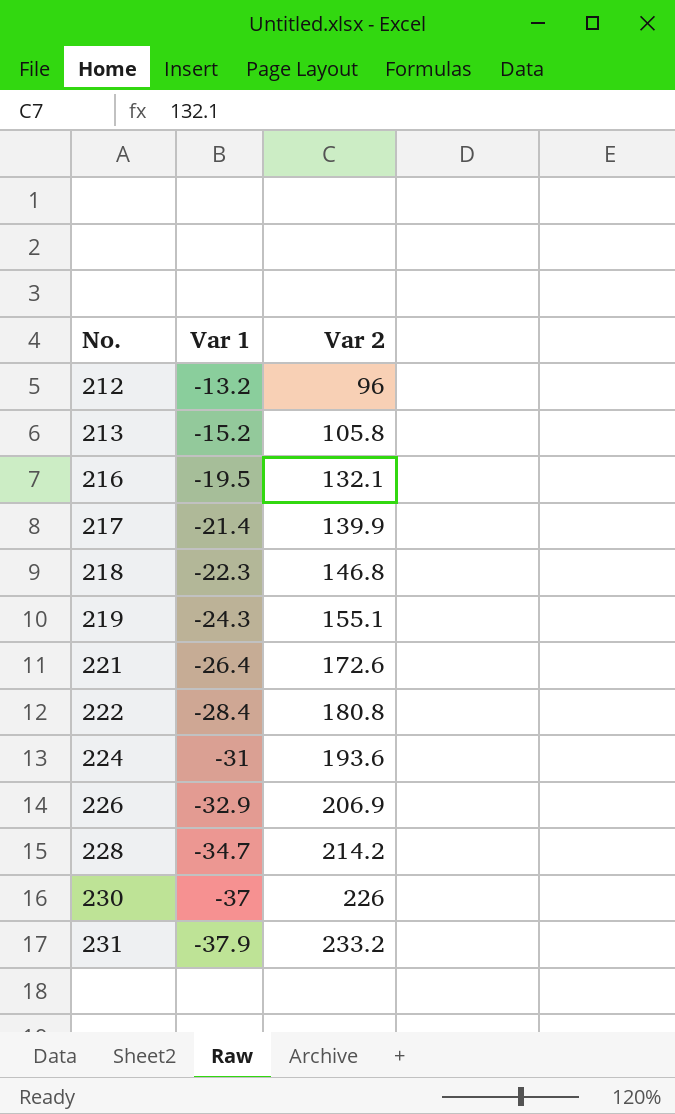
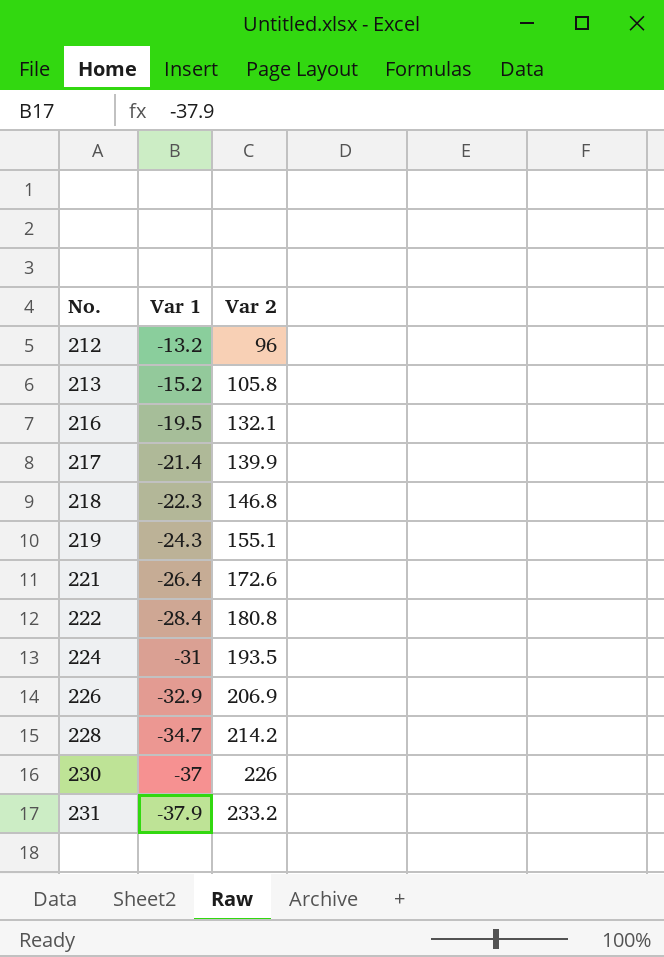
224 | Var 2: 193.6 -> 193.5

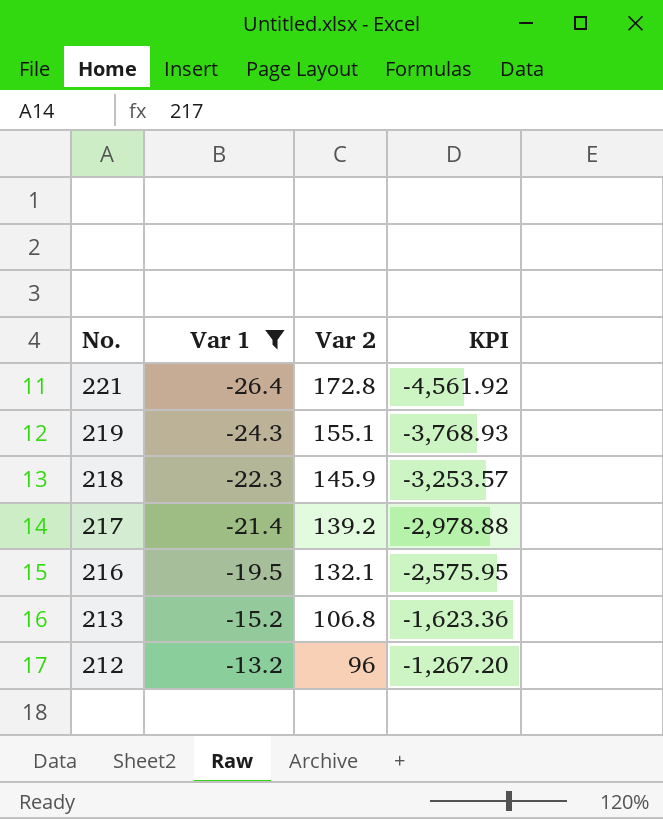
filter: none -> Var 1 >= -26.4
row order: No. ascending -> No. descending
column KPI | formula: none -> [Var 1] * [Var 2]
221 | Var 2: 172.6 -> 172.8
218 | Var 2: 146.8 -> 145.9
217 | Var 2: 139.9 -> 139.2
213 | Var 2: 105.8 -> 106.8

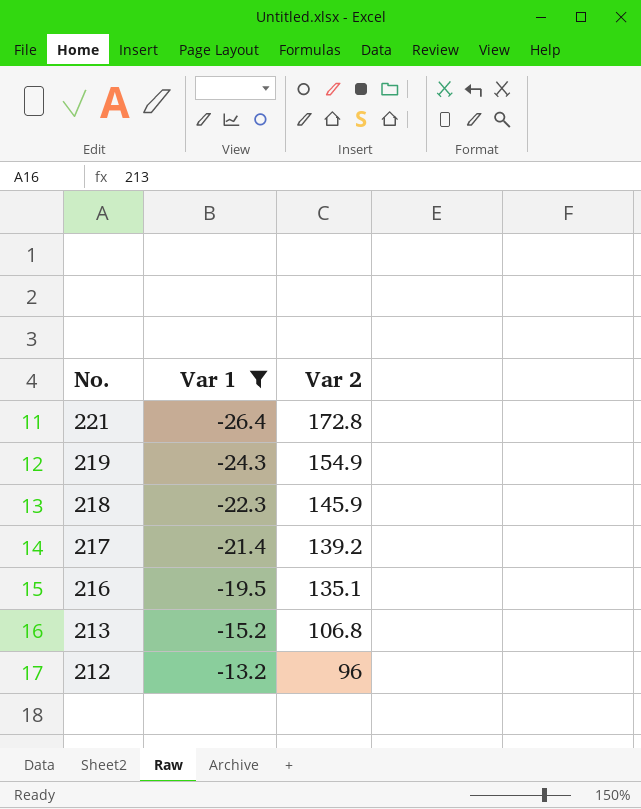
column KPI | formula: [Var 1] * [Var 2] -> none
219 | Var 2: 155.1 -> 154.9
216 | Var 2: 132.1 -> 135.1

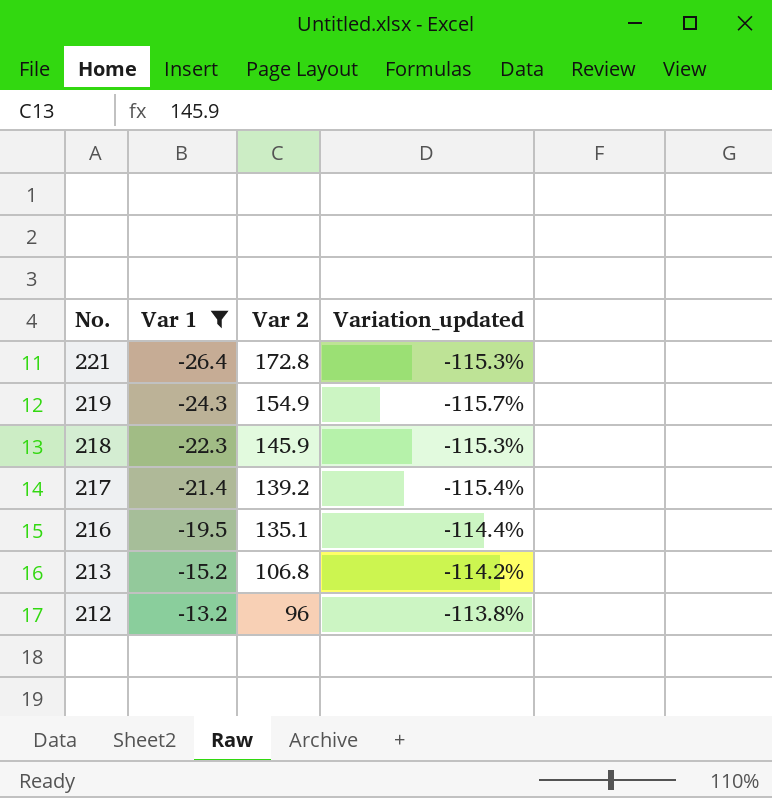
column Variation_updated | formula: none -> ([Var 1] - [Var 2]) / [Var 2]

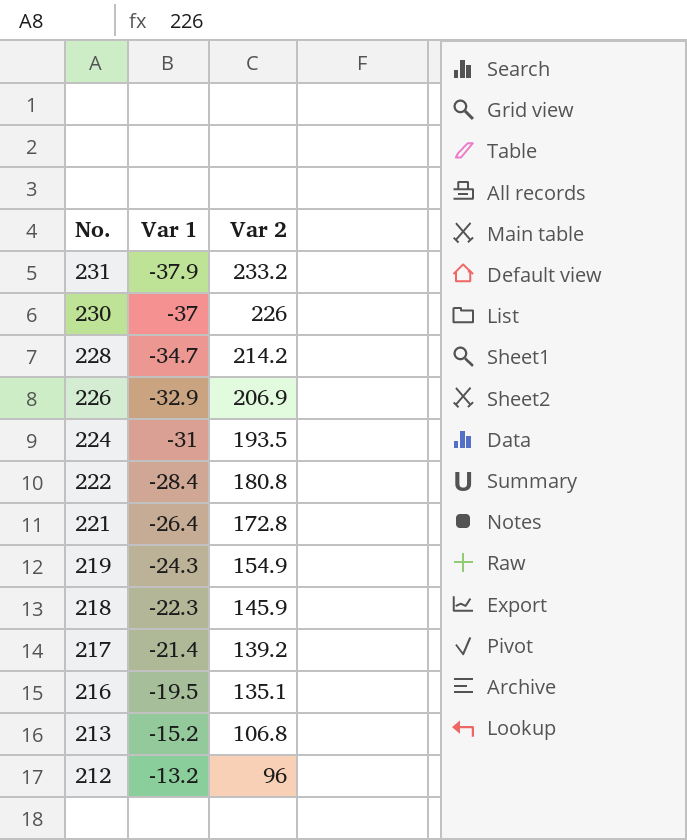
filter: Var 1 >= -26.4 -> none
column Variation_updated | formula: ([Var 1] - [Var 2]) / [Var 2] -> none

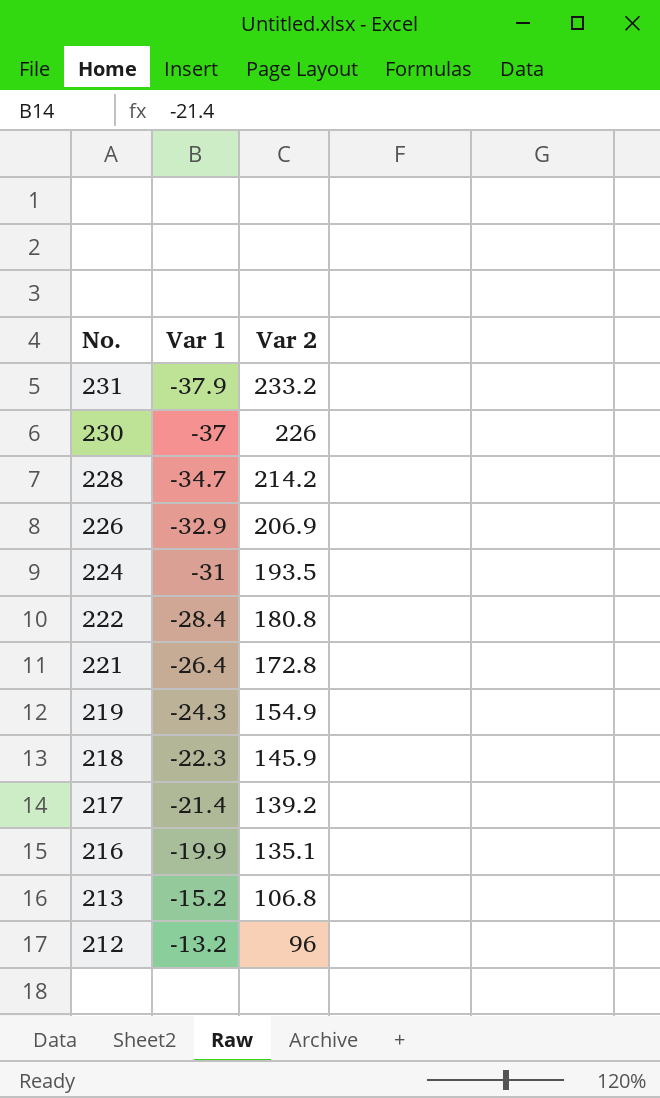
216 | Var 1: -19.5 -> -19.9

